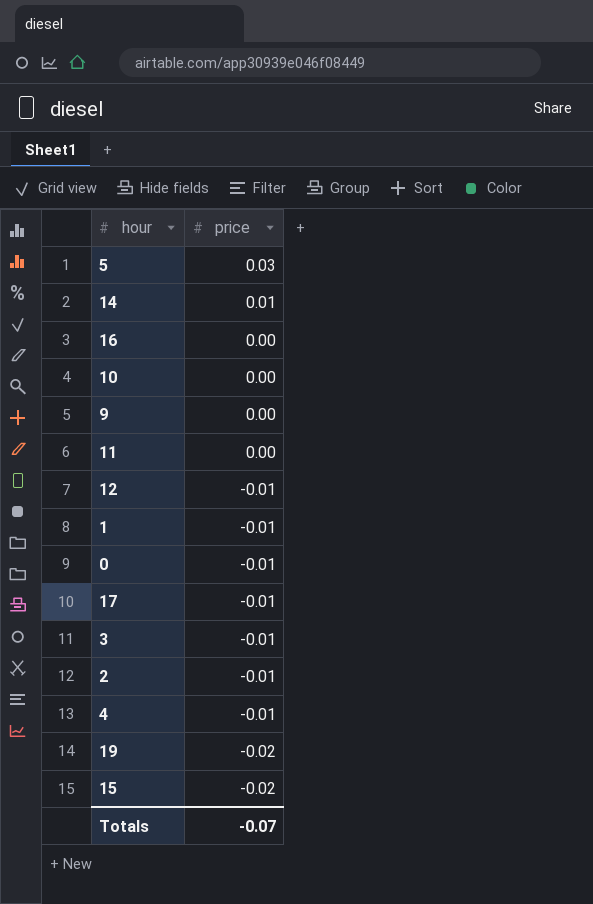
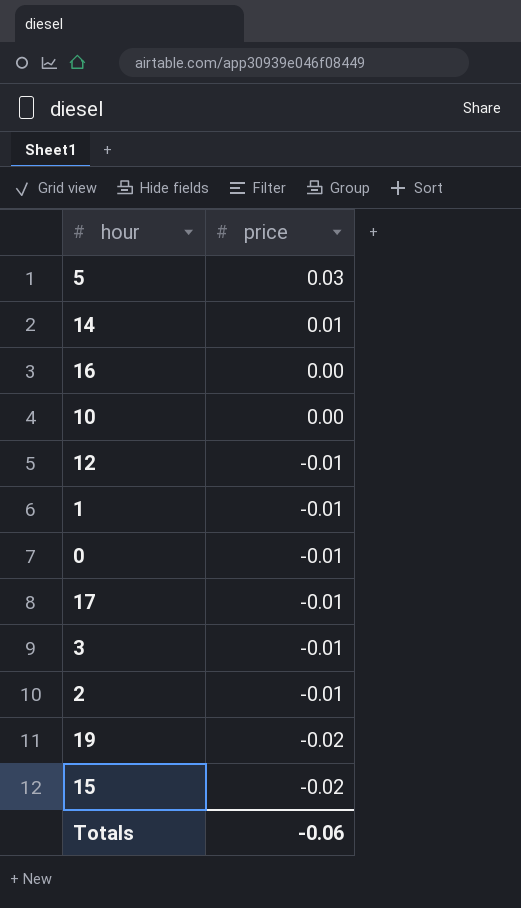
row 9: 0.00 -> none
row 11: 0.00 -> none
row 4: -0.01 -> none
Totals | price: -0.07 -> -0.06

